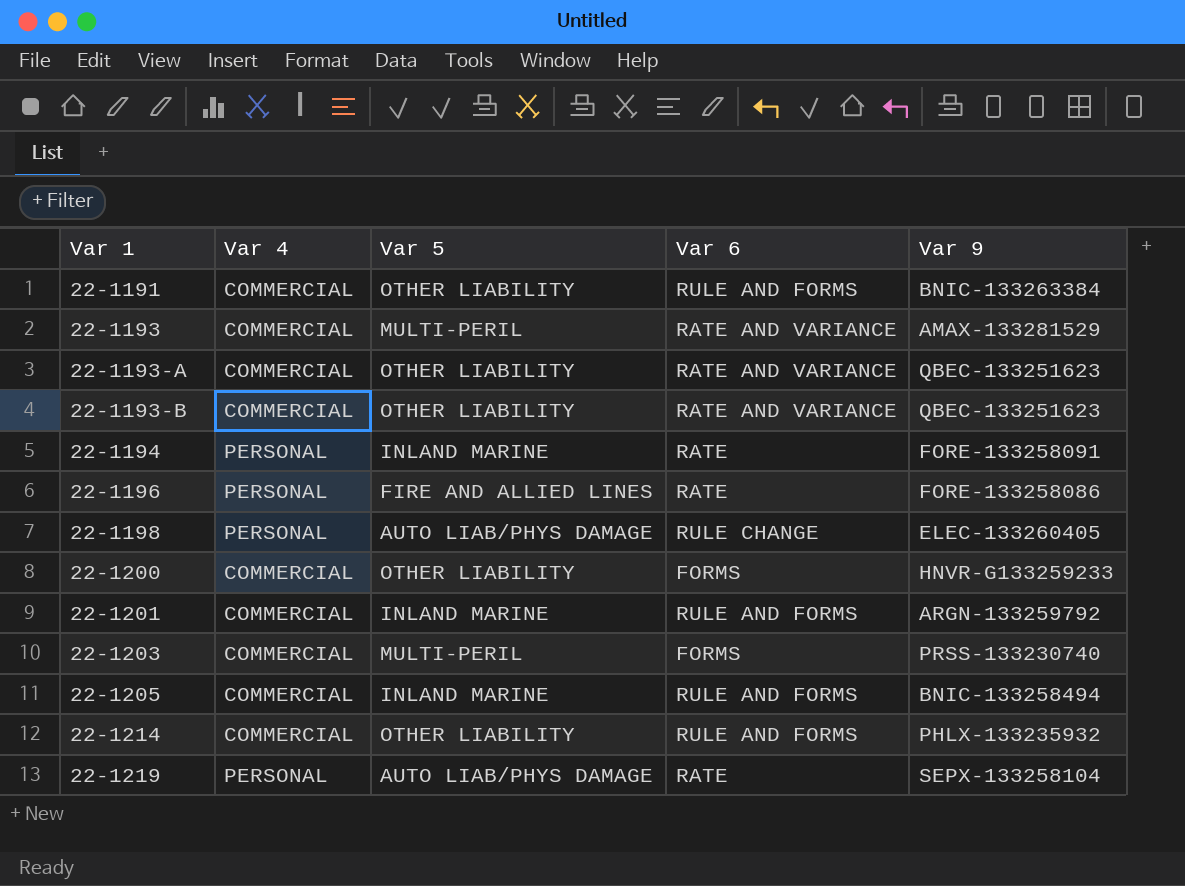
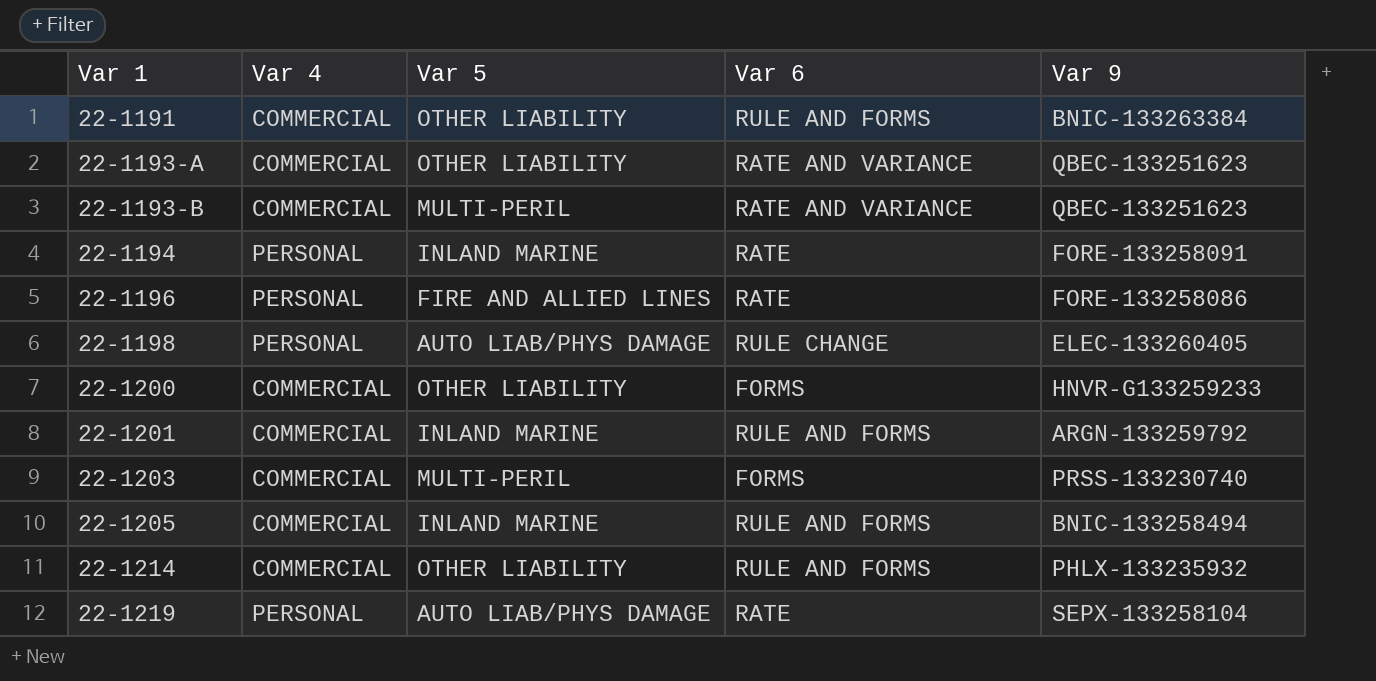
row 22-1193: COMMERCIAL | MULTI-PERIL | RATE AND VARIANCE | AMAX-133281529 -> none
22-1193-B | Var 5: OTHER LIABILITY -> MULTI-PERIL

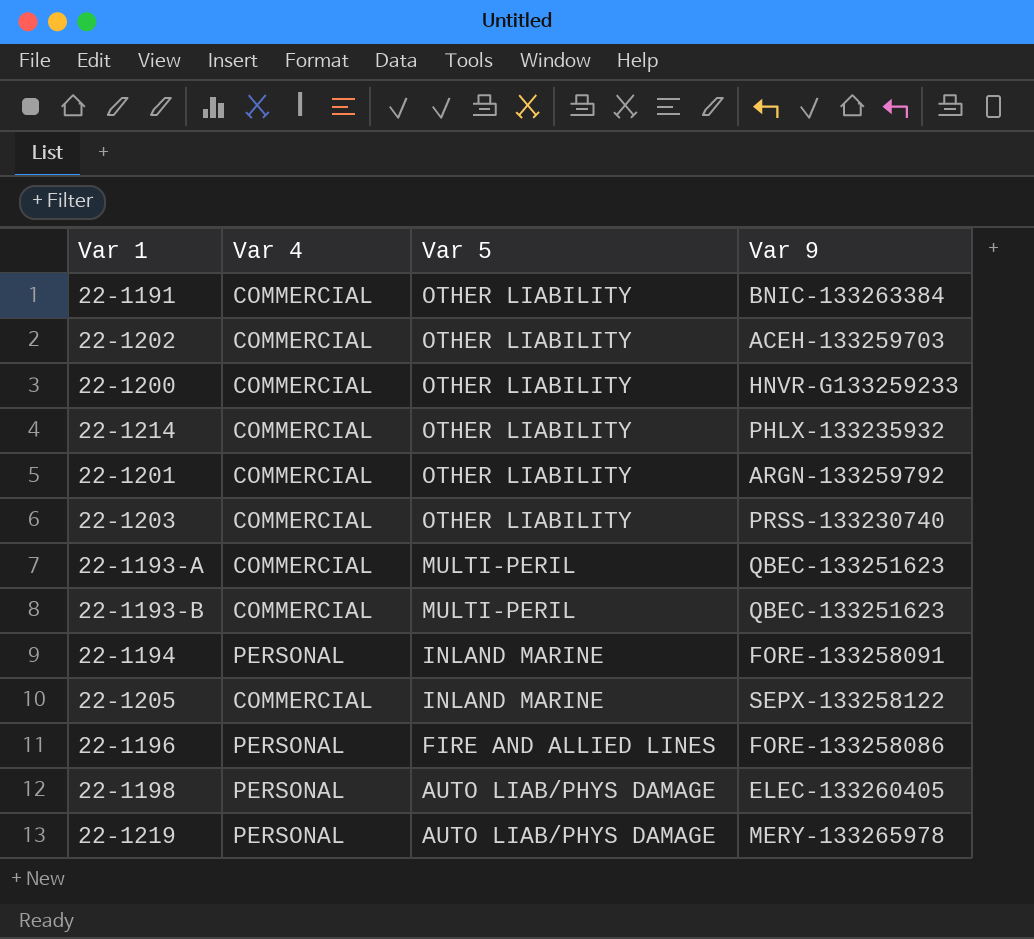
row order: Var 1 ascending -> Var 5 descending
column Var 6 | position: 4 -> none
row 22-1202: none -> COMMERCIAL | OTHER LIABILITY | ACEH-133259703
22-1201 | Var 5: INLAND MARINE -> OTHER LIABILITY
22-1203 | Var 5: MULTI-PERIL -> OTHER LIABILITY
22-1193-A | Var 5: OTHER LIABILITY -> MULTI-PERIL
22-1205 | Var 9: BNIC-133258494 -> SEPX-133258122
22-1219 | Var 9: SEPX-133258104 -> MERY-133265978

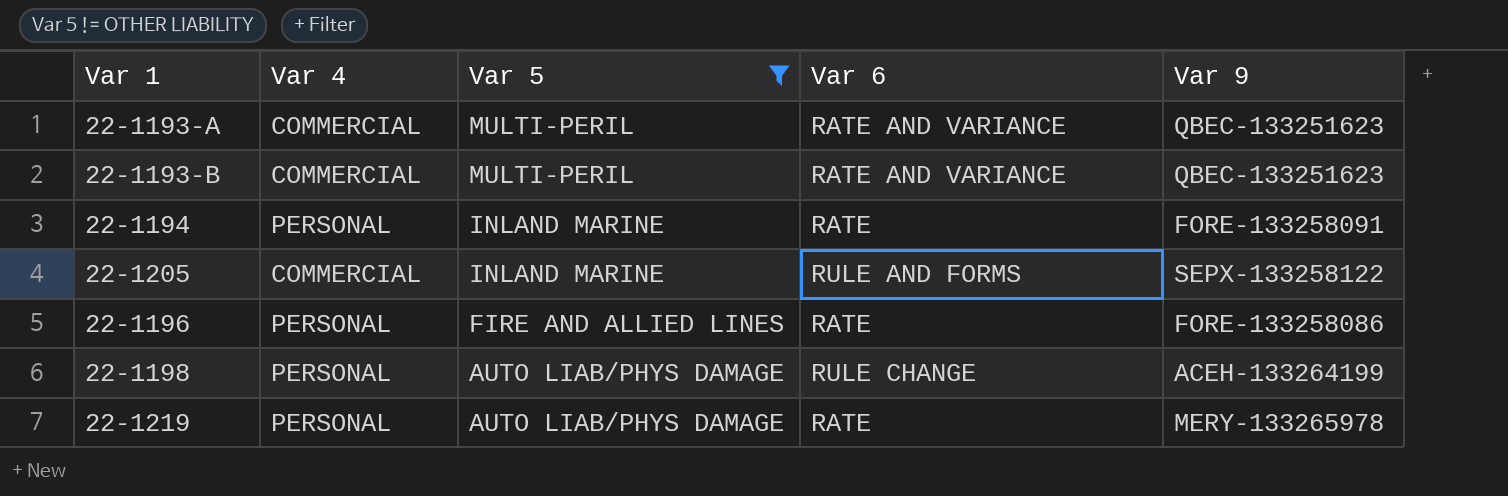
filter: none -> Var 5 != OTHER LIABILITY
column Var 6 | position: none -> 4
22-1198 | Var 9: ELEC-133260405 -> ACEH-133264199

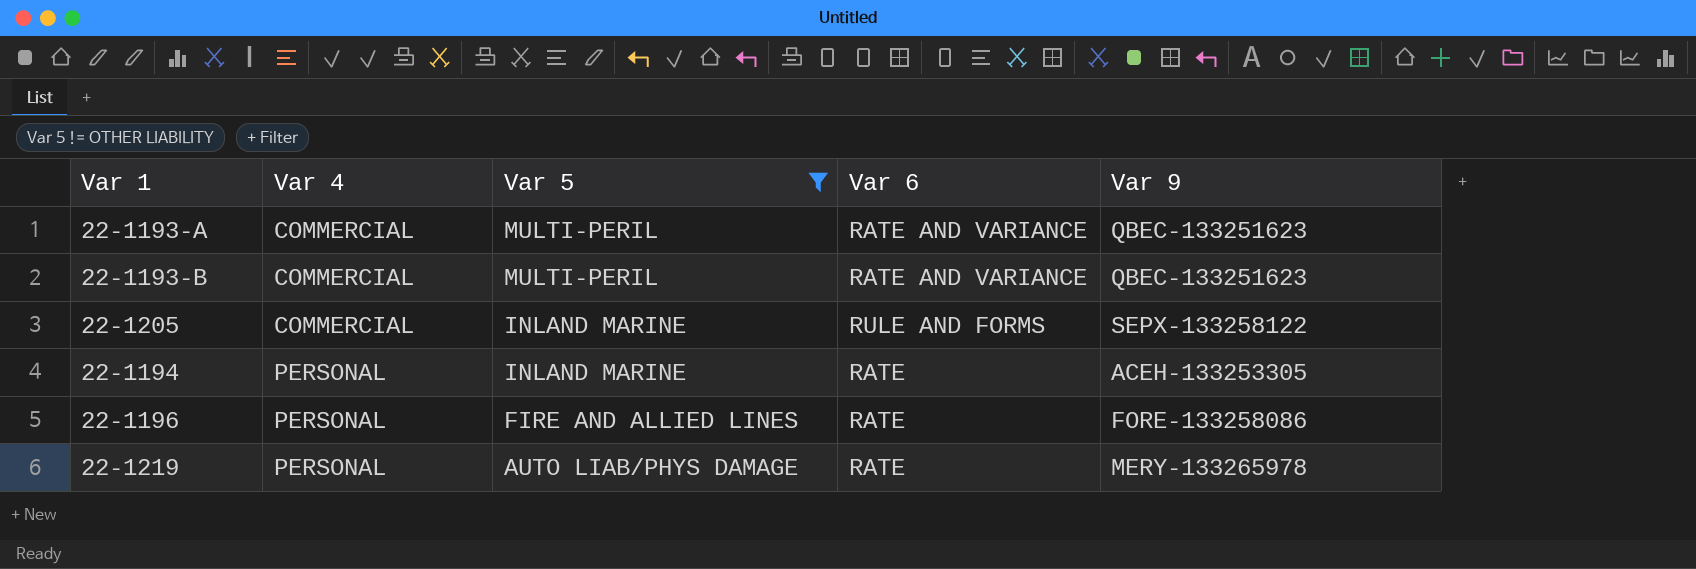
row order: Var 5 descending -> Var 4 ascending
row 22-1198: PERSONAL | AUTO LIAB/PHYS DAMAGE | RULE CHANGE | ACEH-133264199 -> none
22-1194 | Var 9: FORE-133258091 -> ACEH-133253305

